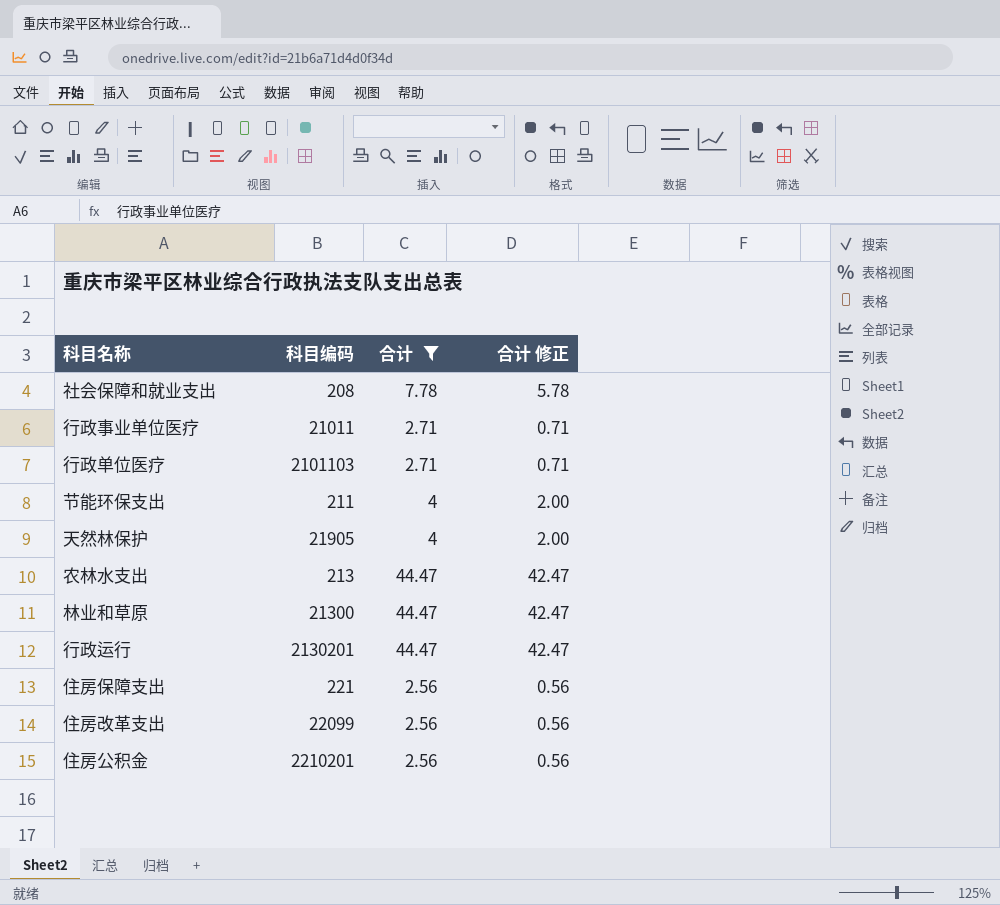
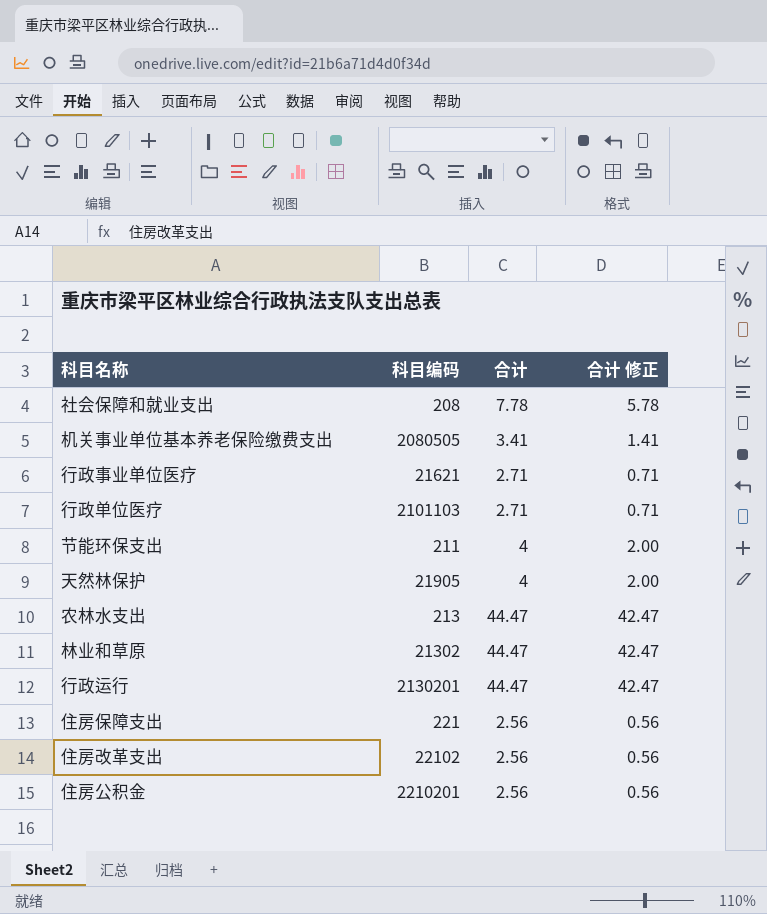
filter: 合计 != 3.41 -> none
行政事业单位医疗 | 科目编码: 21011 -> 21621
林业和草原 | 科目编码: 21300 -> 21302
住房改革支出 | 科目编码: 22099 -> 22102

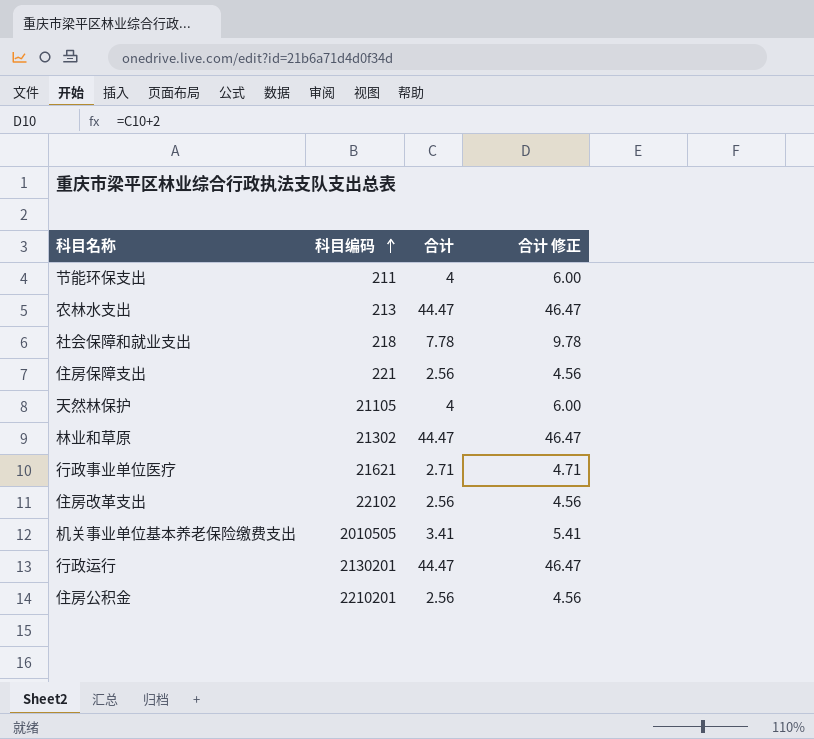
row order: none -> 科目编码 ascending
column 合计 修正 | formula: [合计] - 2 -> [合计] + 2
row 行政单位医疗: 2101103 | 2.71 | 0.71 -> none
社会保障和就业支出 | 科目编码: 208 -> 218
天然林保护 | 科目编码: 21905 -> 21105
机关事业单位基本养老保险缴费支出 | 科目编码: 2080505 -> 2010505

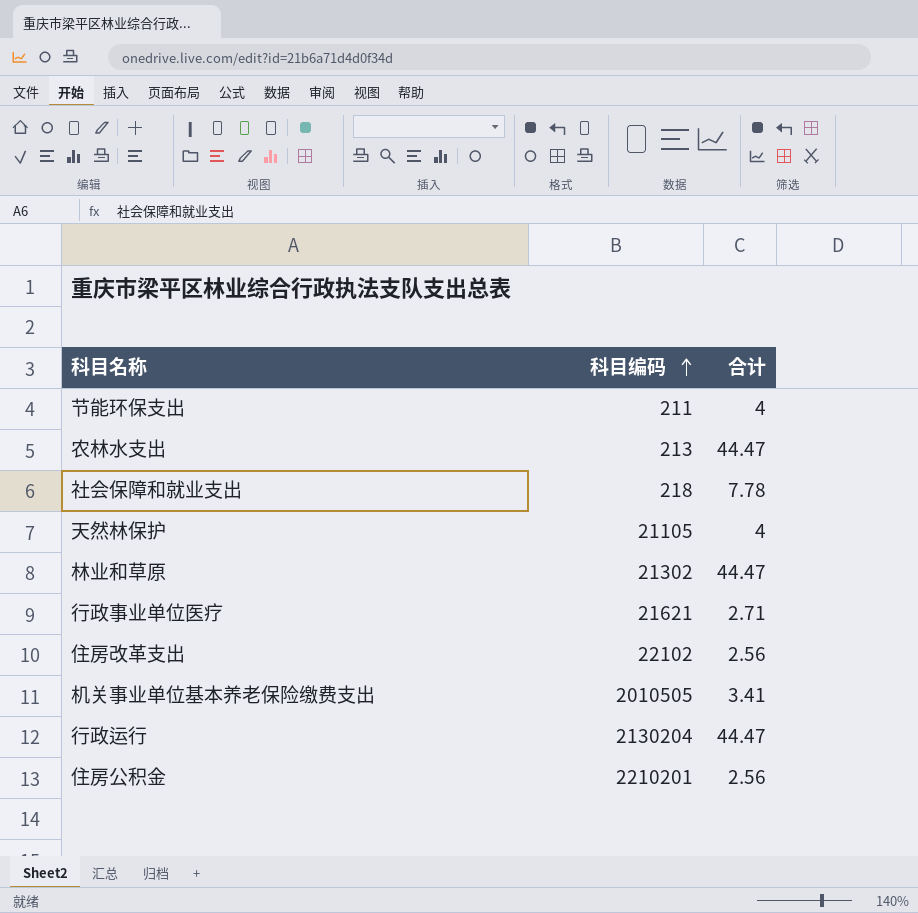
column 合计 修正 | formula: [合计] + 2 -> none
row 住房保障支出: 221 | 2.56 | 4.56 -> none
行政运行 | 科目编码: 2130201 -> 2130204

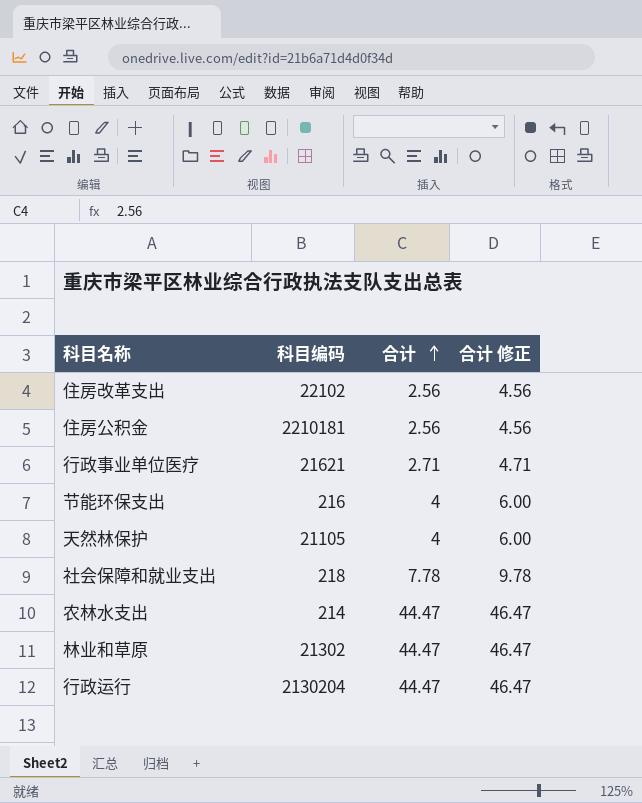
row order: 科目编码 ascending -> 合计 ascending
column 合计 修正 | formula: none -> [合计] + 2
row 机关事业单位基本养老保险缴费支出: 2010505 | 3.41 -> none
住房公积金 | 科目编码: 2210201 -> 2210181
节能环保支出 | 科目编码: 211 -> 216
农林水支出 | 科目编码: 213 -> 214

